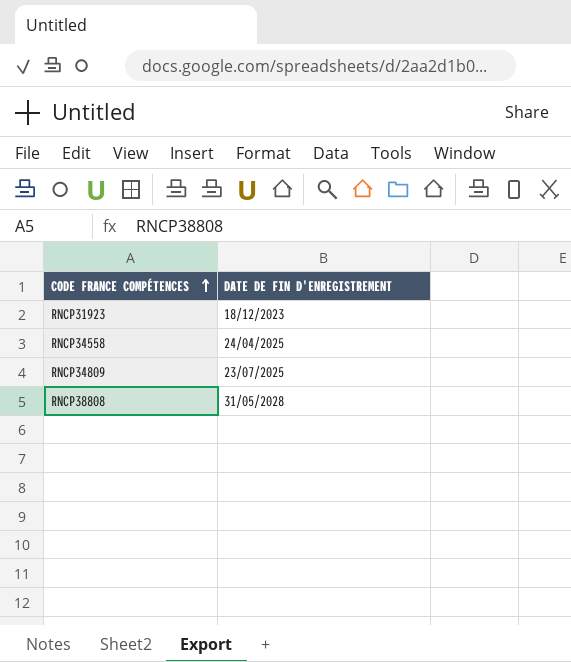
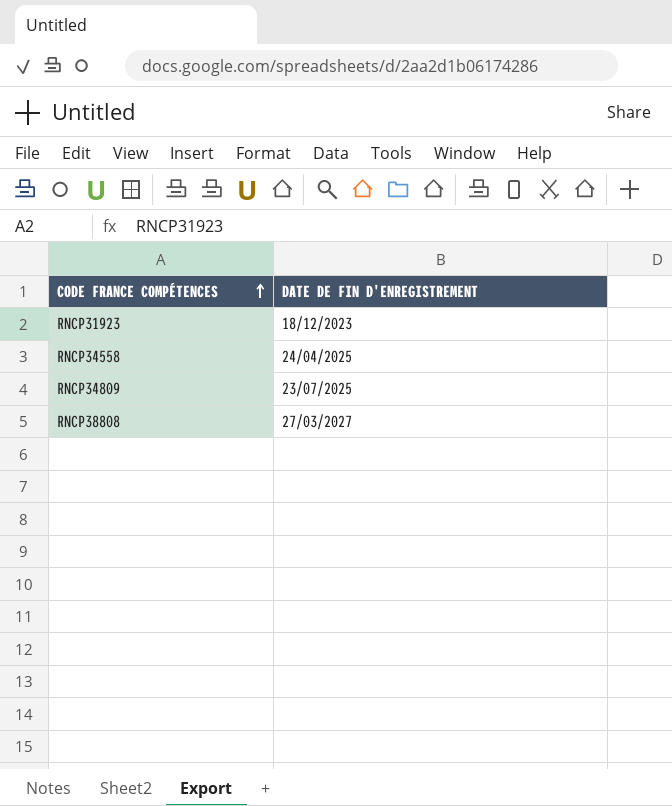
RNCP38808 | DATE DE FIN D'ENREGISTREMENT: 31/05/2028 -> 27/03/2027

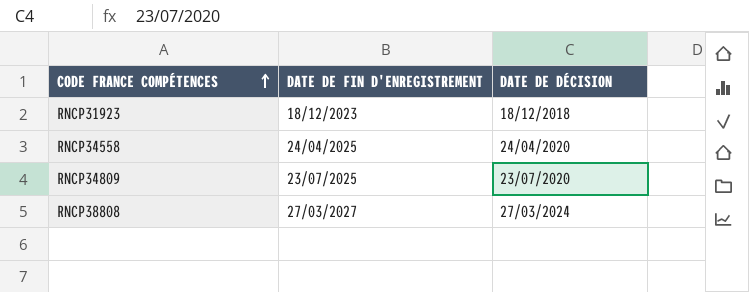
column DATE DE DÉCISION | position: none -> 3

